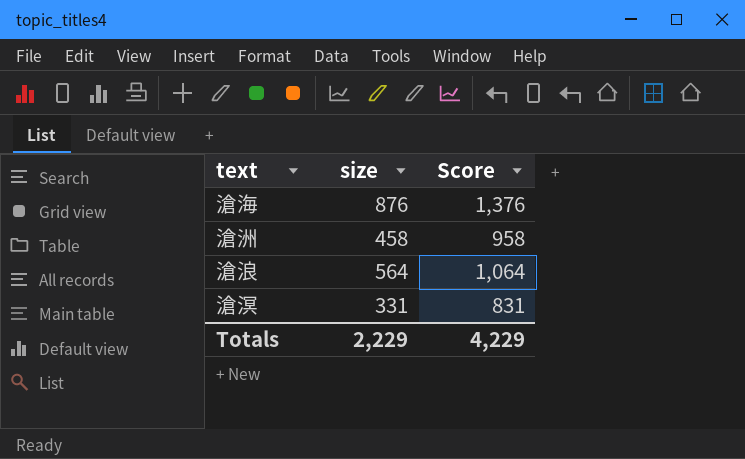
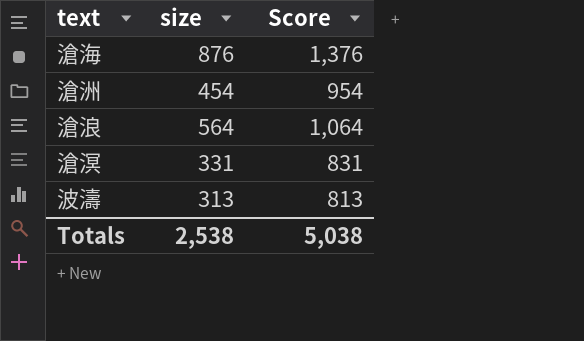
滄洲 | size: 458 -> 454
滄洲 | Score: 958 -> 954
row 波濤: none -> 313 | 813
Totals | size: 2,229 -> 2,538
Totals | Score: 4,229 -> 5,038

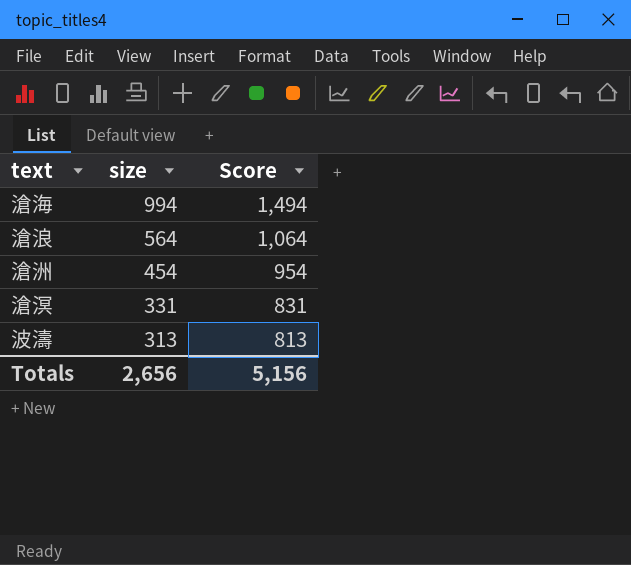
row order: none -> size descending
滄海 | size: 876 -> 994
滄海 | Score: 1,376 -> 1,494
Totals | size: 2,538 -> 2,656
Totals | Score: 5,038 -> 5,156

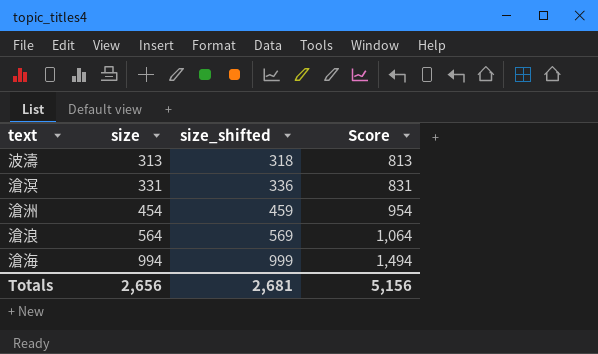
row order: size descending -> size ascending
column size_shifted | formula: none -> [size] + 5

